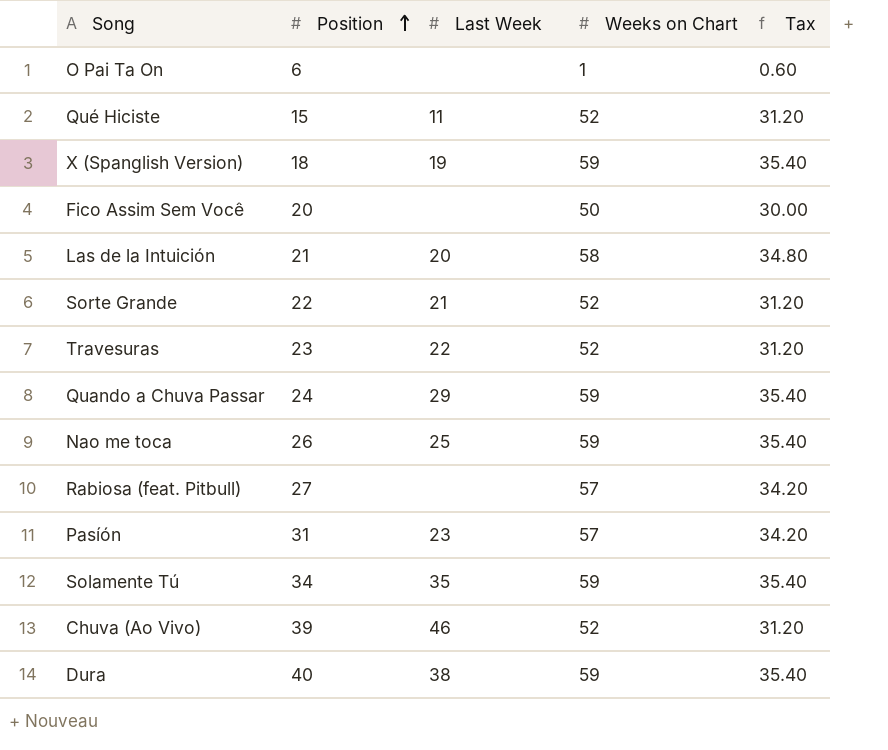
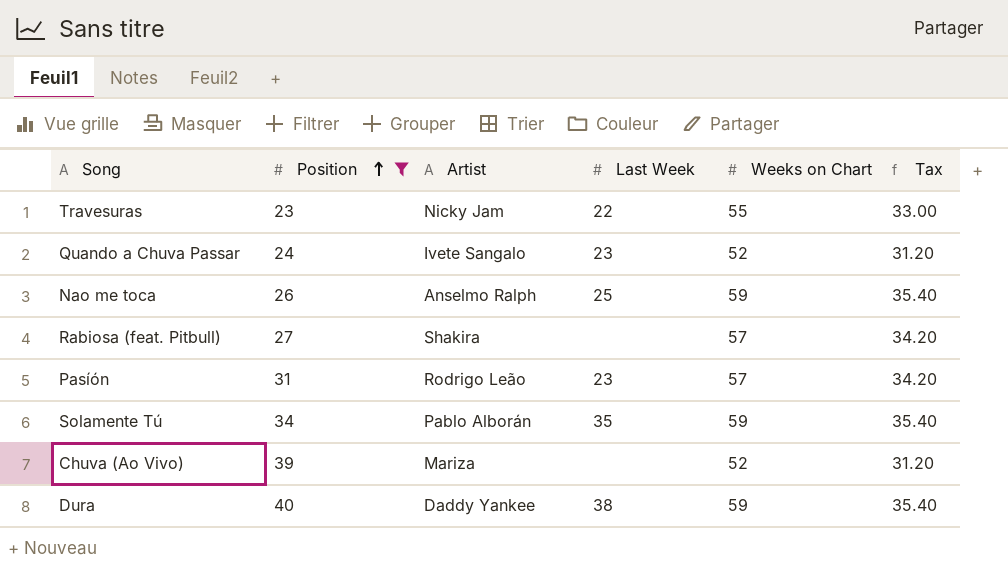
filter: none -> Position >= 23
column Artist | position: none -> 3
Travesuras | Weeks on Chart: 52 -> 55
Travesuras | Tax: 31.20 -> 33.00
Quando a Chuva Passar | Last Week: 29 -> 23
Quando a Chuva Passar | Weeks on Chart: 59 -> 52
Quando a Chuva Passar | Tax: 35.40 -> 31.20
Chuva (Ao Vivo) | Last Week: 46 -> none

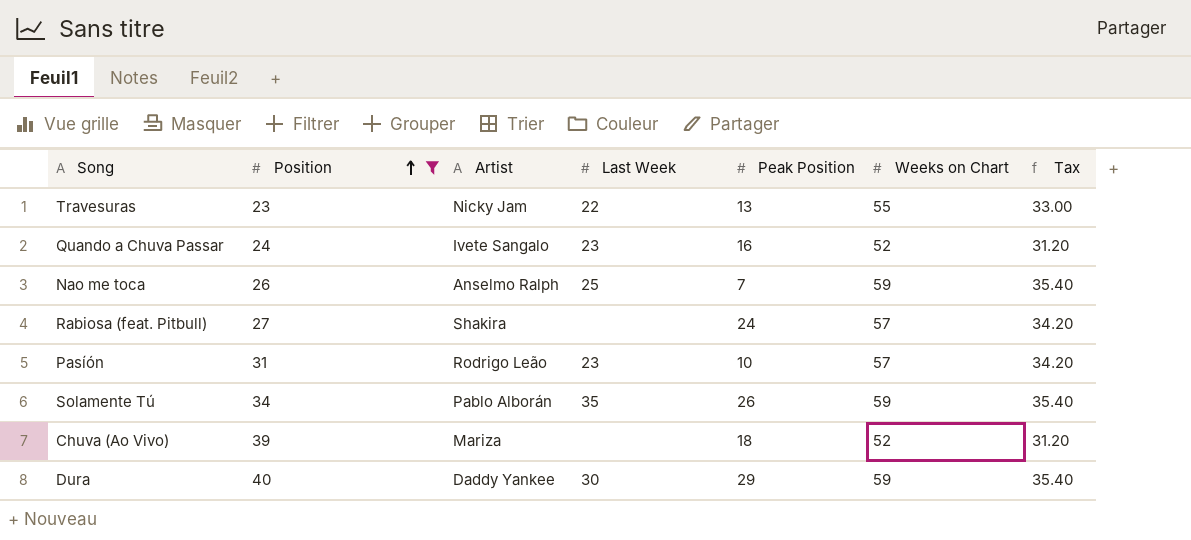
column Peak Position | position: none -> 5
Dura | Last Week: 38 -> 30

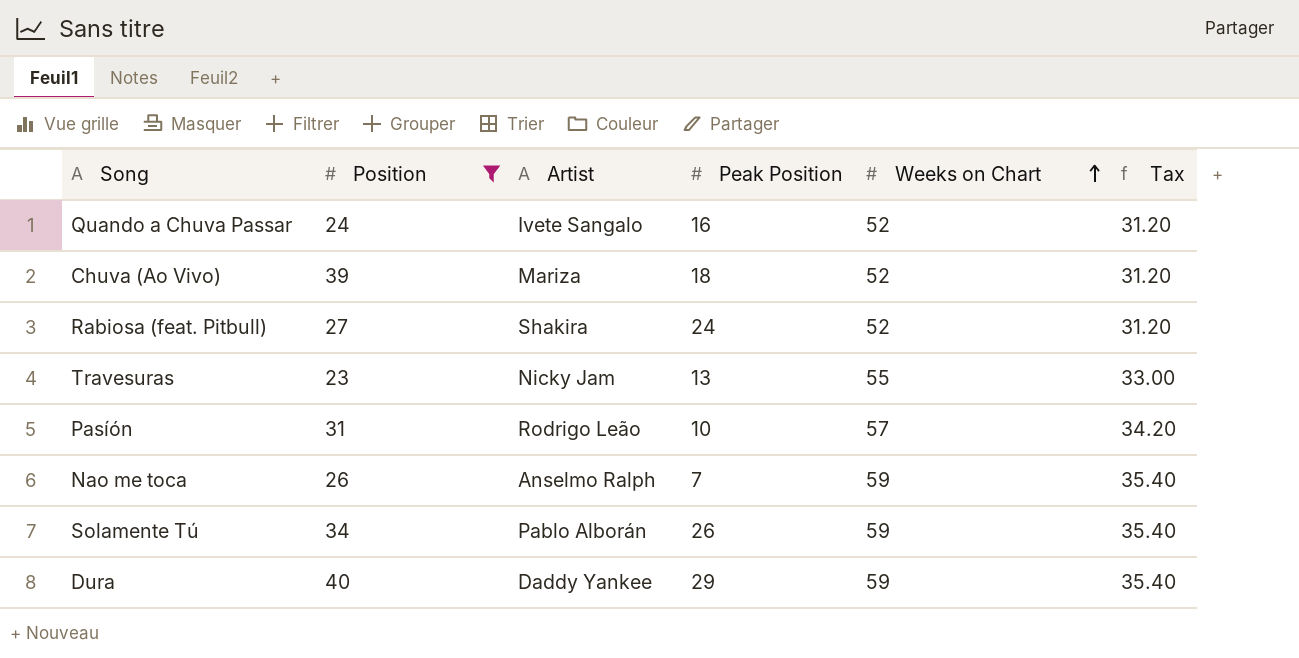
row order: Position ascending -> Weeks on Chart ascending
column Last Week | position: 4 -> none
Rabiosa (feat. Pitbull) | Weeks on Chart: 57 -> 52
Rabiosa (feat. Pitbull) | Tax: 34.20 -> 31.20

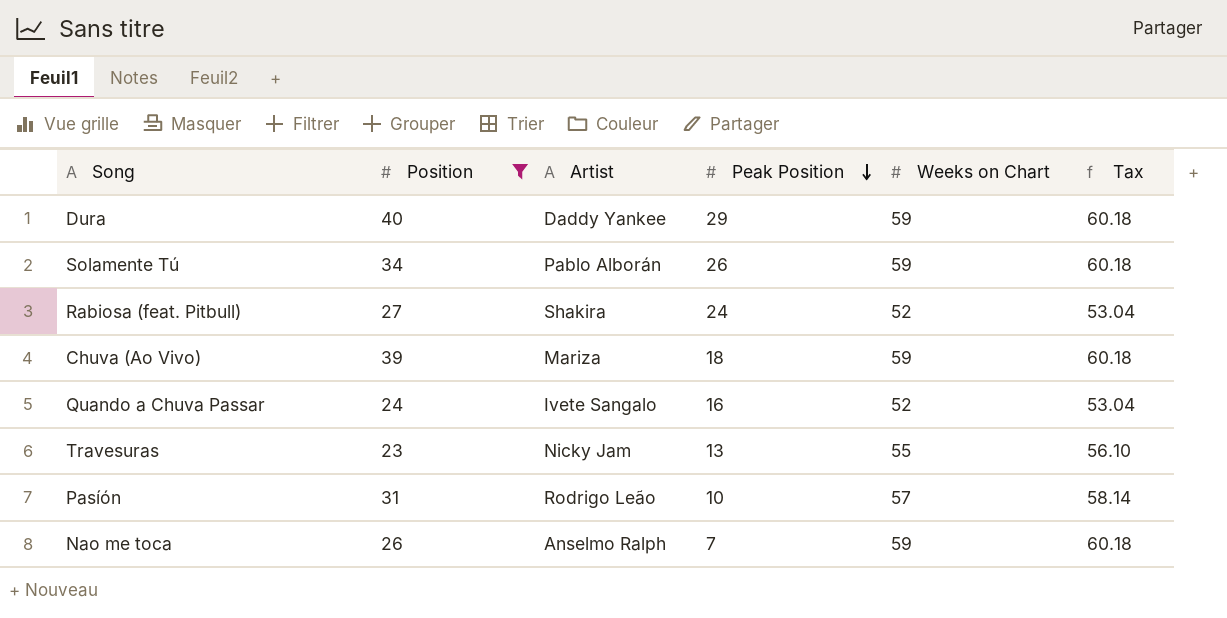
row order: Weeks on Chart ascending -> Peak Position descending
column Tax | formula: [Weeks on Chart] * 0.6 -> [Weeks on Chart] * 1.02
Chuva (Ao Vivo) | Weeks on Chart: 52 -> 59

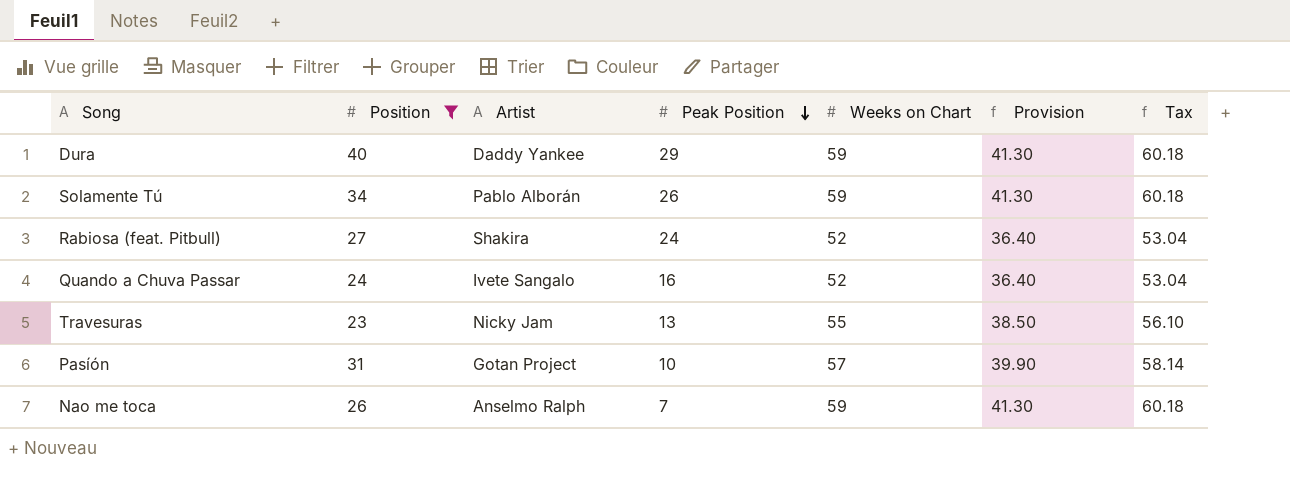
column Provision | formula: none -> [Weeks on Chart] * 0.7
row Chuva (Ao Vivo): 39 | Mariza | 18 | 59 | 60.18 -> none
Pasíón | Artist: Rodrigo Leão -> Gotan Project

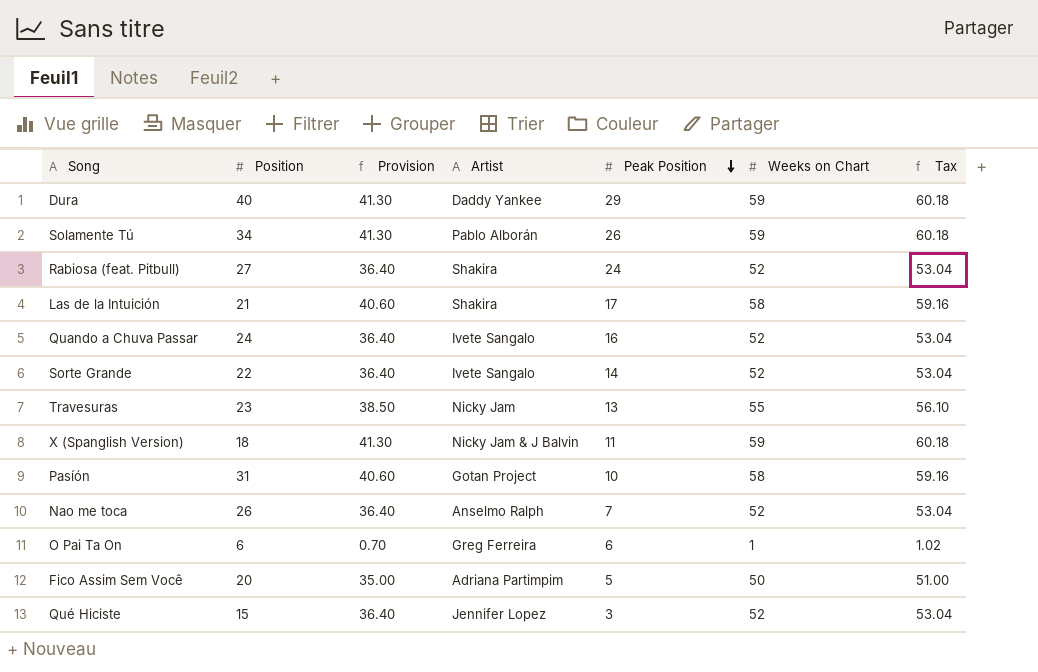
filter: Position >= 23 -> none
column Provision | position: 6 -> 3
Pasíón | Provision: 39.90 -> 40.60
Pasíón | Weeks on Chart: 57 -> 58
Pasíón | Tax: 58.14 -> 59.16
Nao me toca | Provision: 41.30 -> 36.40
Nao me toca | Weeks on Chart: 59 -> 52
Nao me toca | Tax: 60.18 -> 53.04

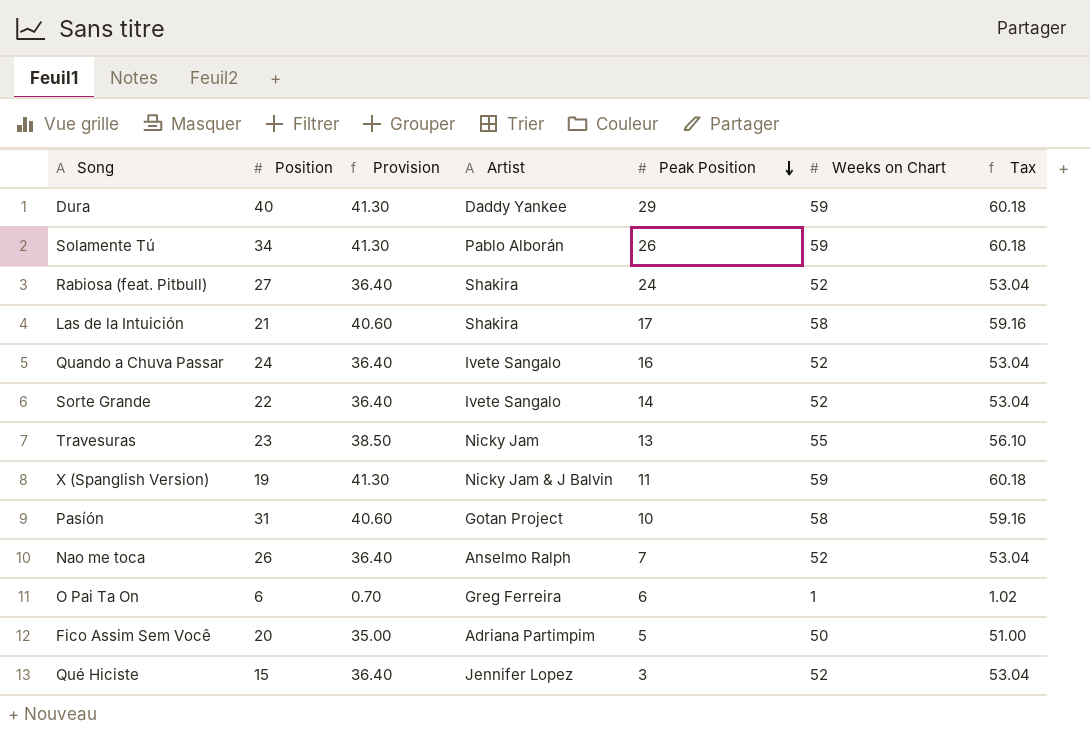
X (Spanglish Version) | Position: 18 -> 19

